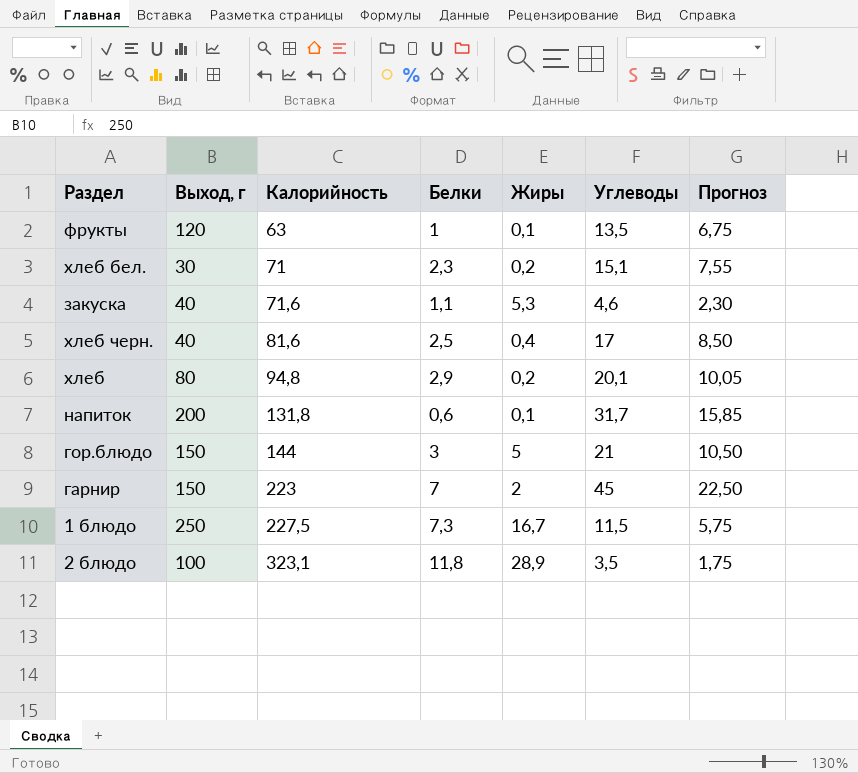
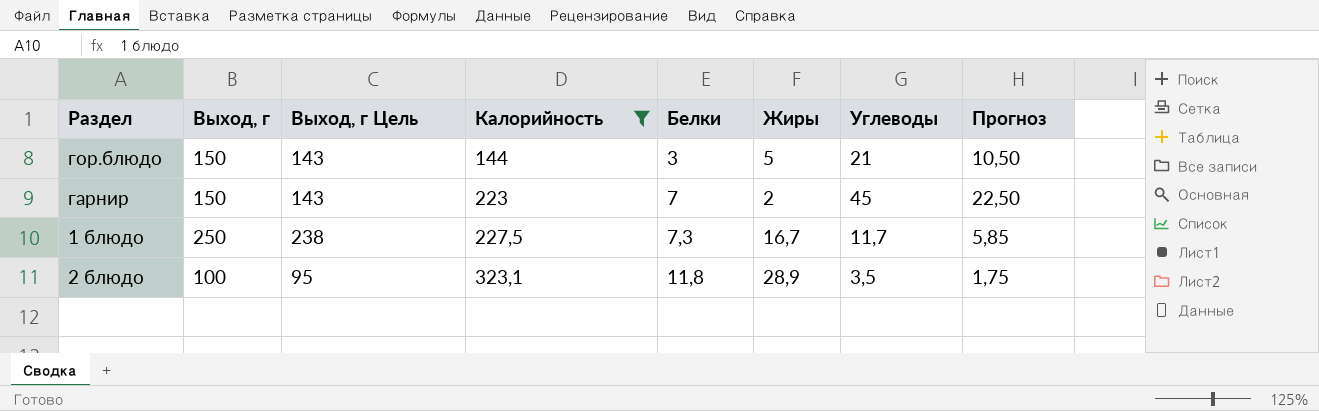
filter: none -> Калорийность >= 144
column Выход, г Цель | formula: none -> [Выход, г] * 0,95
1 блюдо | Углеводы: 11,5 -> 11,7
1 блюдо | Прогноз: 5,75 -> 5,85

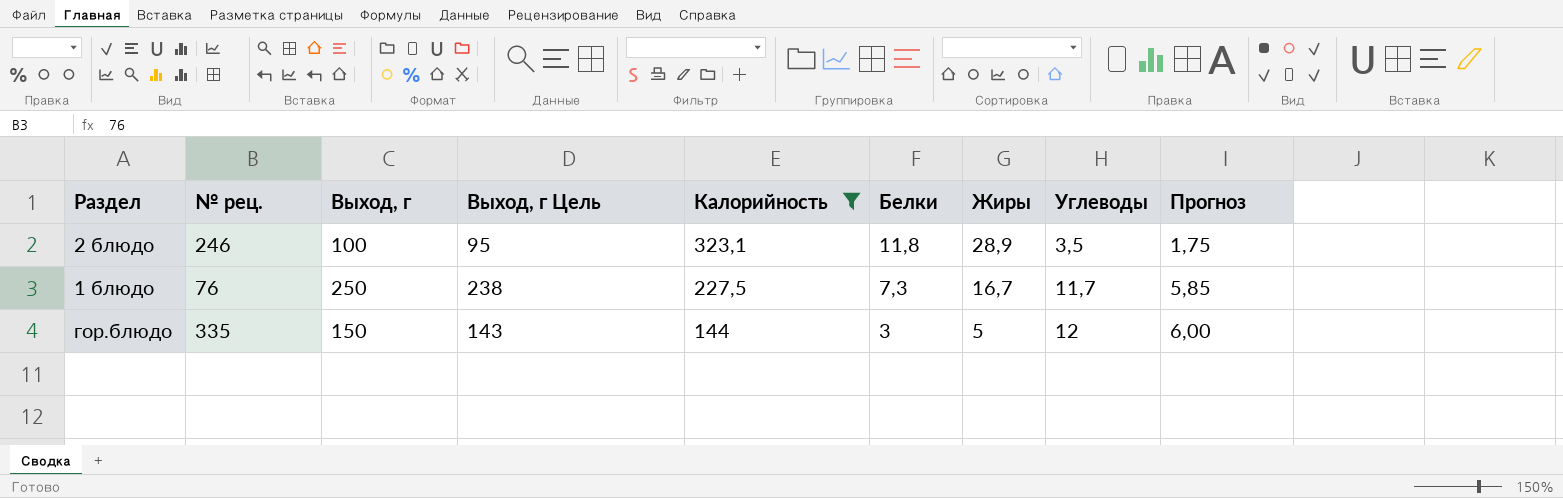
row order: Калорийность ascending -> Калорийность descending
column № рец. | position: none -> 2
row гарнир: 150 | 143 | 223 | 7 | 2 | 45 | 22,50 -> none
гор.блюдо | Углеводы: 21 -> 12
гор.блюдо | Прогноз: 10,50 -> 6,00

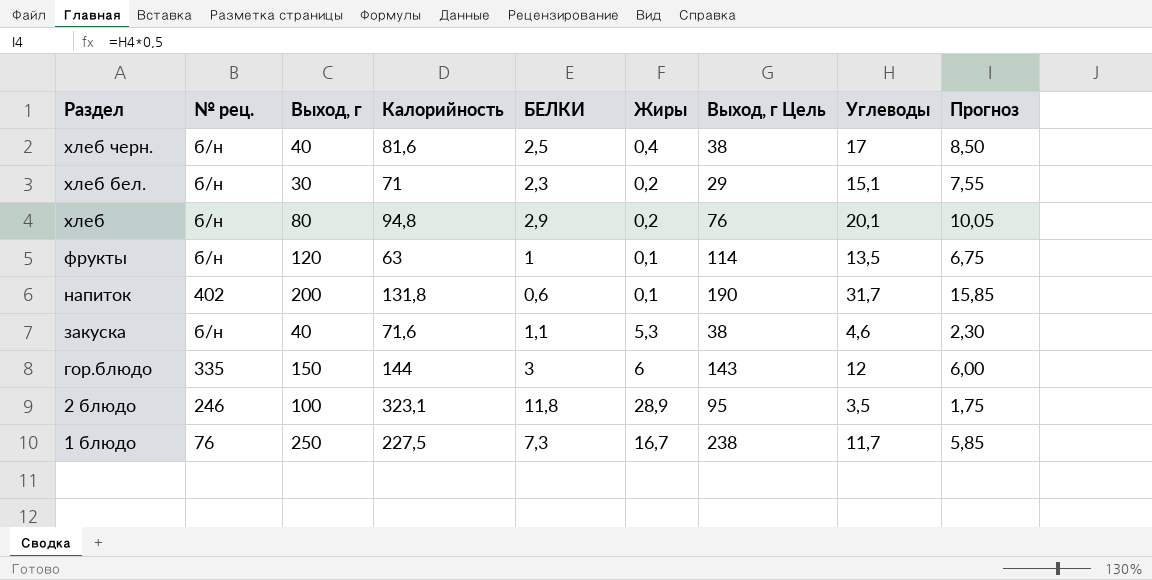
filter: Калорийность >= 144 -> none
row order: Калорийность descending -> Раздел descending
column name: Белки -> БЕЛКИ
column Выход, г Цель | position: 4 -> 7
гор.блюдо | Жиры: 5 -> 6

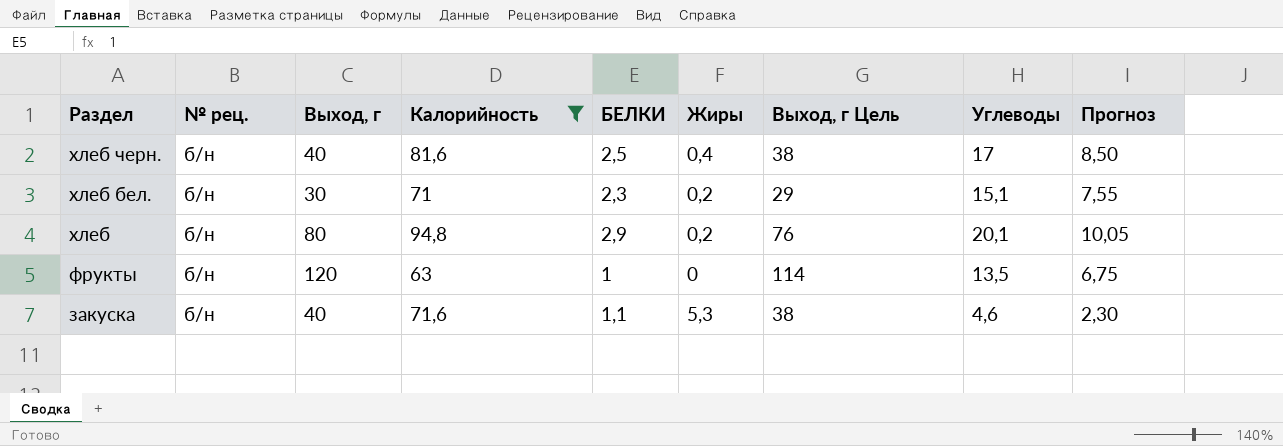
filter: none -> Калорийность <= 94,8
фрукты | Жиры: 0,1 -> 0

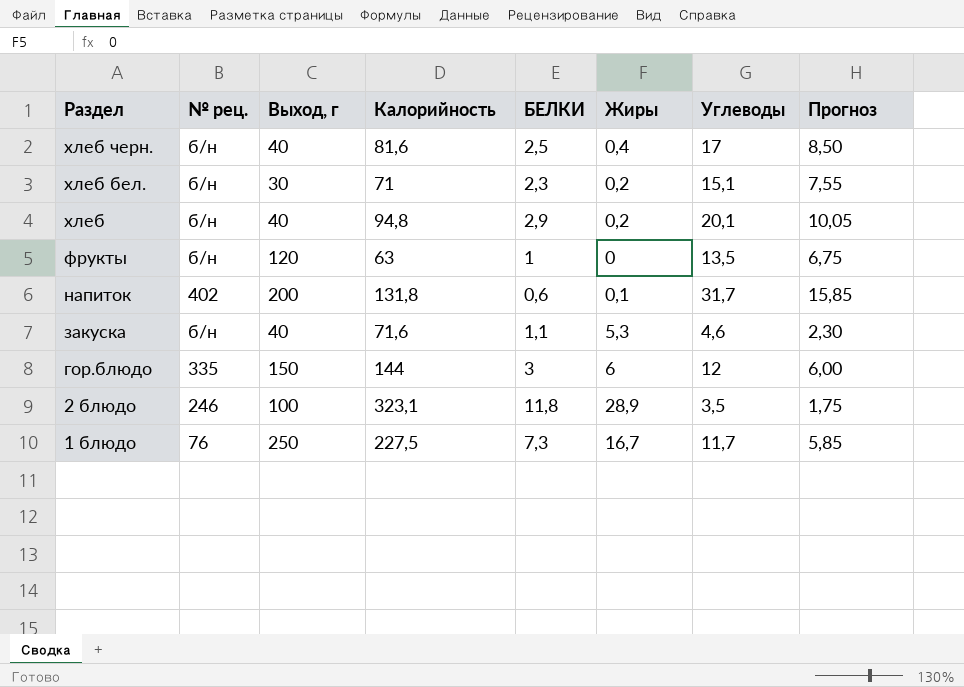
filter: Калорийность <= 94,8 -> none
column Выход, г Цель | formula: [Выход, г] * 0,95 -> none
хлеб | Выход, г: 80 -> 40

